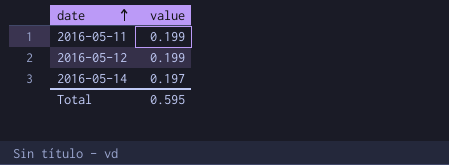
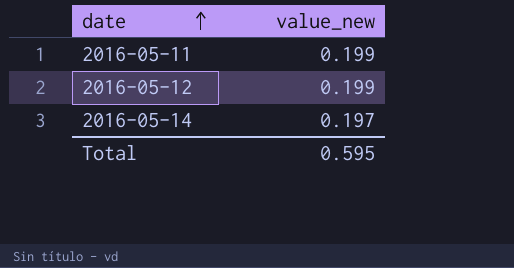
column name: value -> value_new

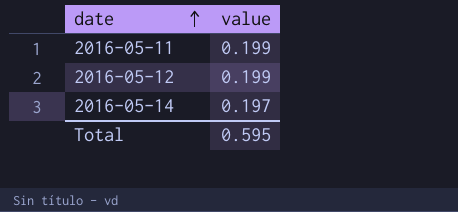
column name: value_new -> value

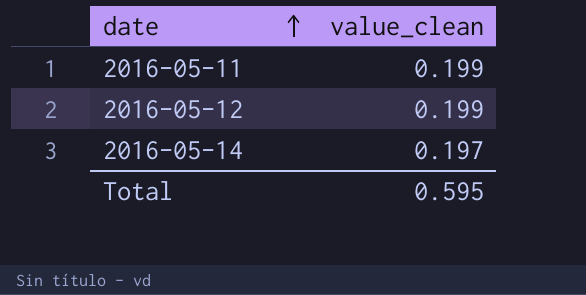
column name: value -> value_clean

